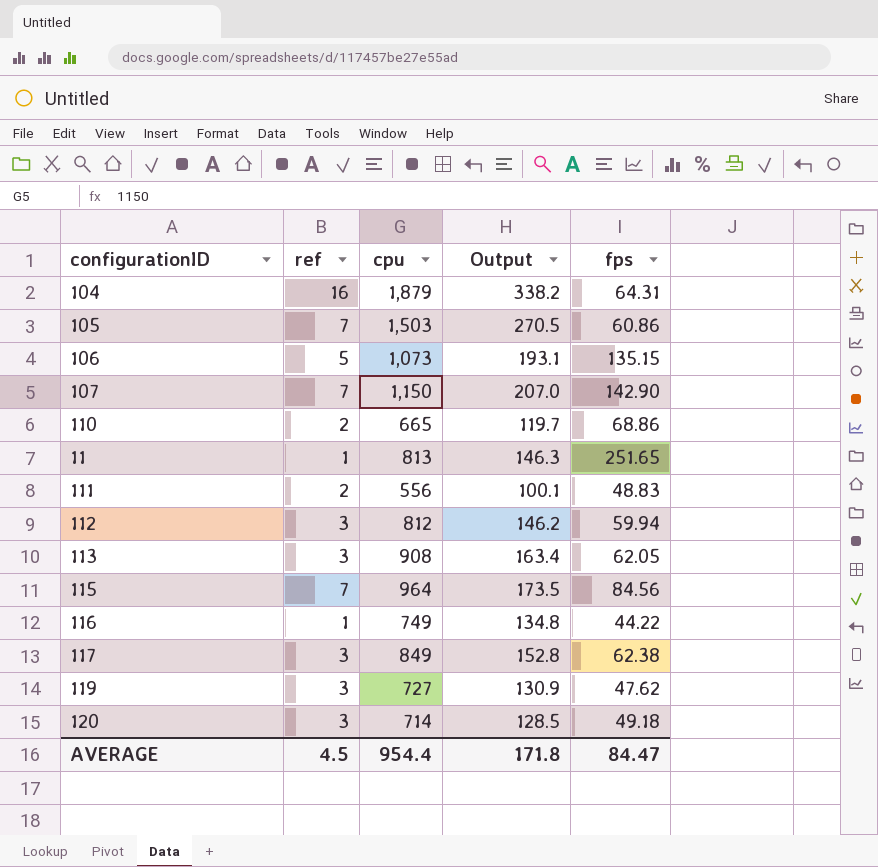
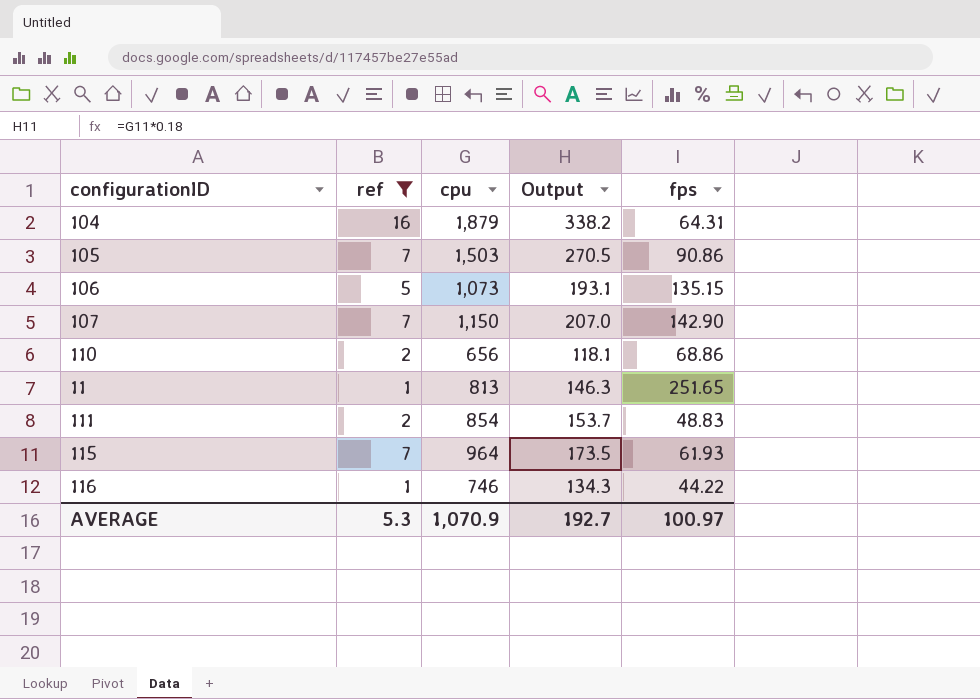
filter: none -> ref != 3
105 | fps: 60.86 -> 90.86
110 | cpu: 665 -> 656
110 | Output: 119.7 -> 118.1
111 | cpu: 556 -> 854
111 | Output: 100.1 -> 153.7
115 | fps: 84.56 -> 61.93
116 | cpu: 749 -> 746
116 | Output: 134.8 -> 134.3
AVERAGE | ref: 4.5 -> 5.3
AVERAGE | cpu: 954.4 -> 1,070.9
AVERAGE | Output: 171.8 -> 192.7
AVERAGE | fps: 84.47 -> 100.97

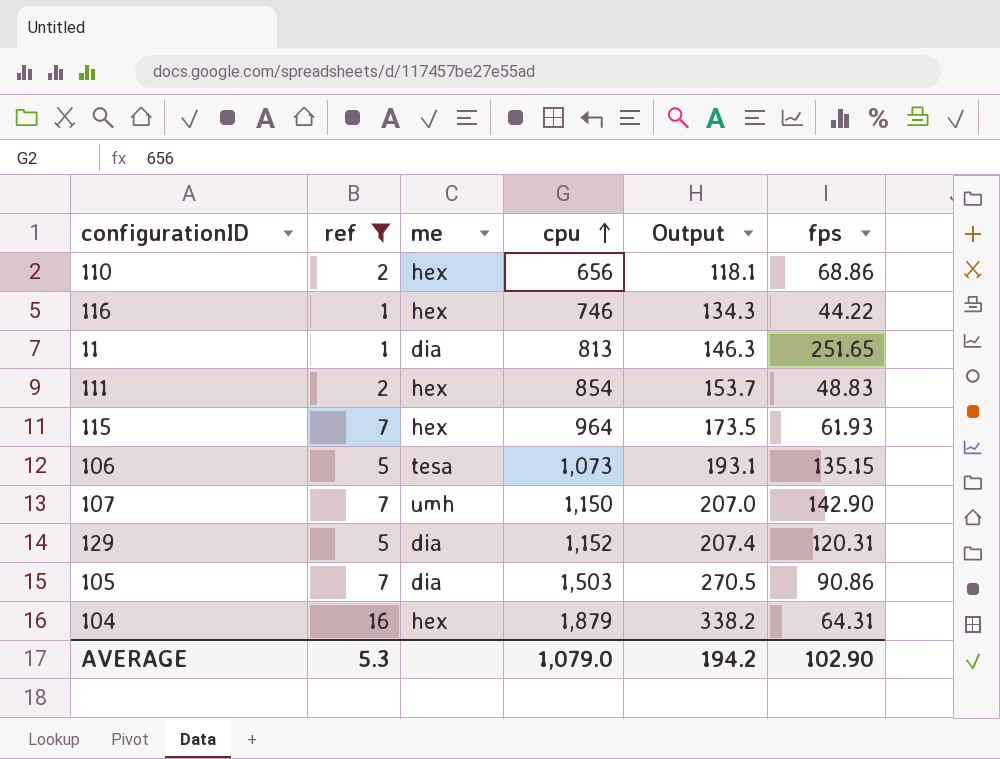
row order: none -> cpu ascending
column me | position: none -> 3
row 129: none -> 5 | dia | 1,152 | 207.4 | 120.31
AVERAGE | cpu: 1,070.9 -> 1,079.0
AVERAGE | Output: 192.7 -> 194.2
AVERAGE | fps: 100.97 -> 102.90

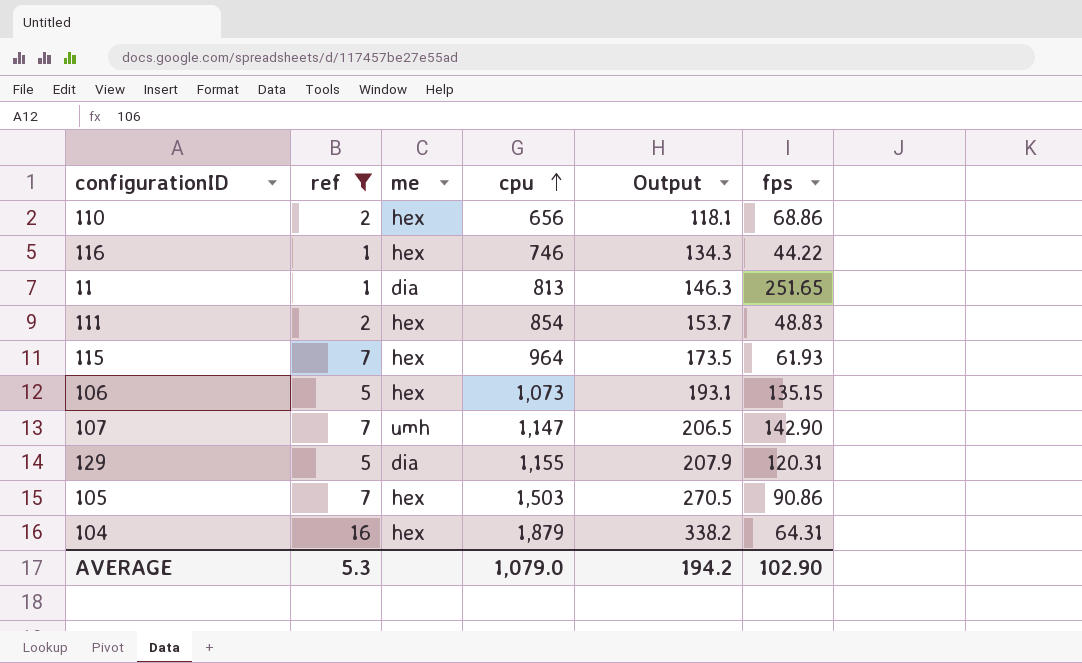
106 | me: tesa -> hex
107 | cpu: 1,150 -> 1,147
107 | Output: 207.0 -> 206.5
129 | cpu: 1,152 -> 1,155
129 | Output: 207.4 -> 207.9
105 | me: dia -> hex

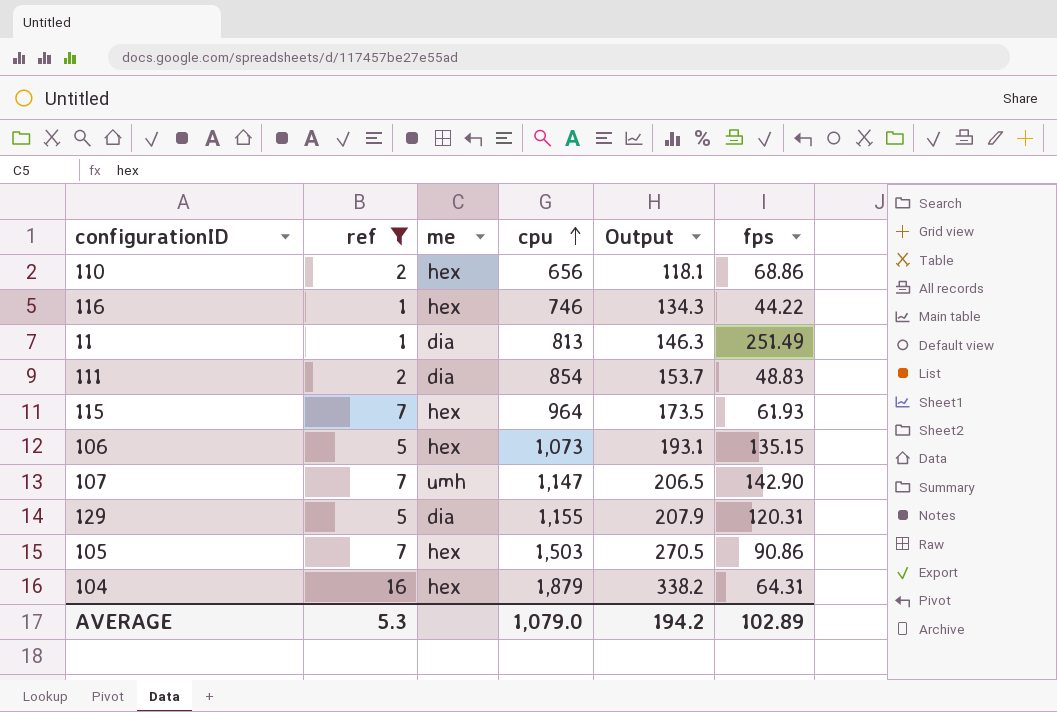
11 | fps: 251.65 -> 251.49
111 | me: hex -> dia
AVERAGE | fps: 102.90 -> 102.89

